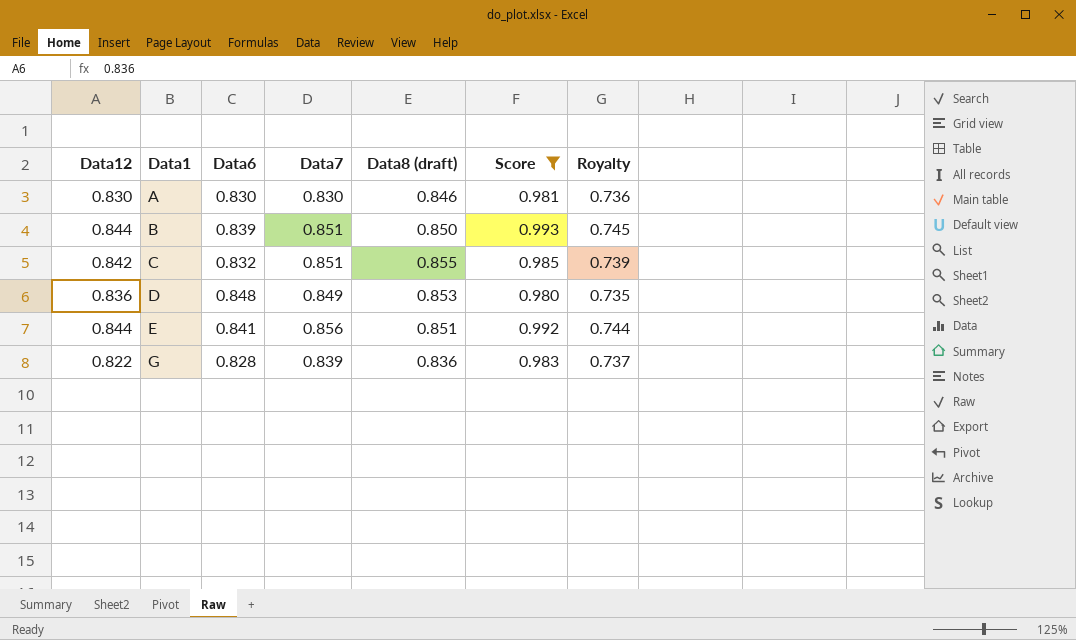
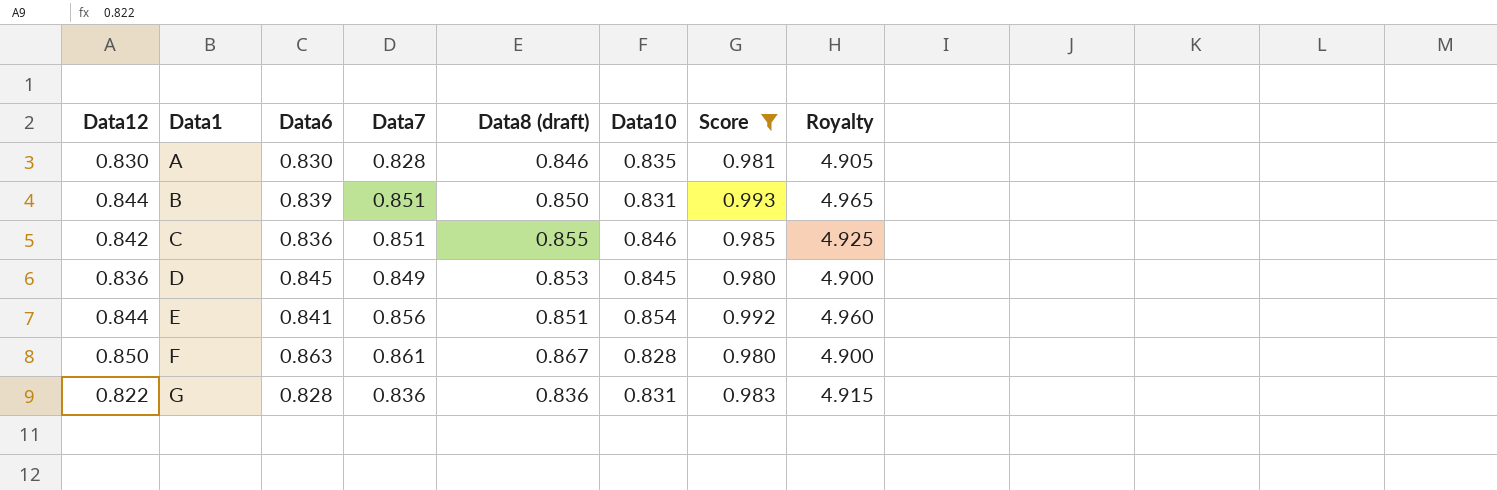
column Data10 | position: none -> 6
column Royalty | formula: [Score] * 0.75 -> [Score] * 5
A | Data7: 0.830 -> 0.828
C | Data6: 0.832 -> 0.836
D | Data6: 0.848 -> 0.845
row F: none -> 0.850 | 0.863 | 0.861 | 0.867 | 0.828 | 0.980 | 4.900
G | Data7: 0.839 -> 0.836

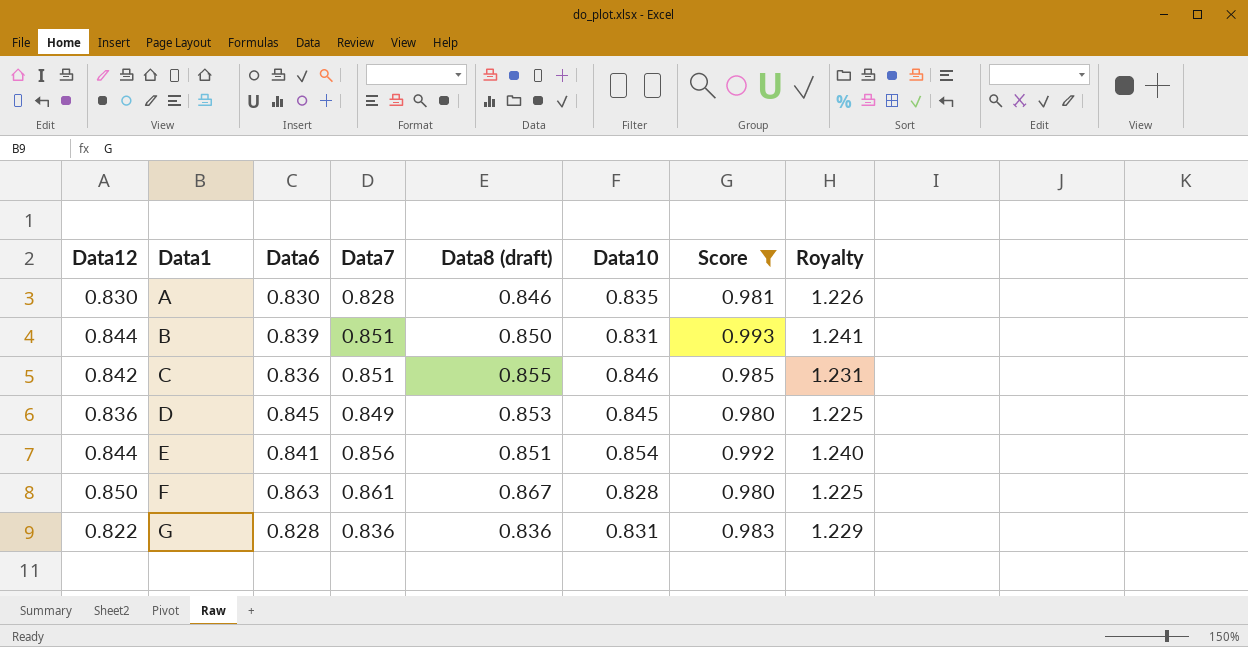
column Royalty | formula: [Score] * 5 -> [Score] * 1.25

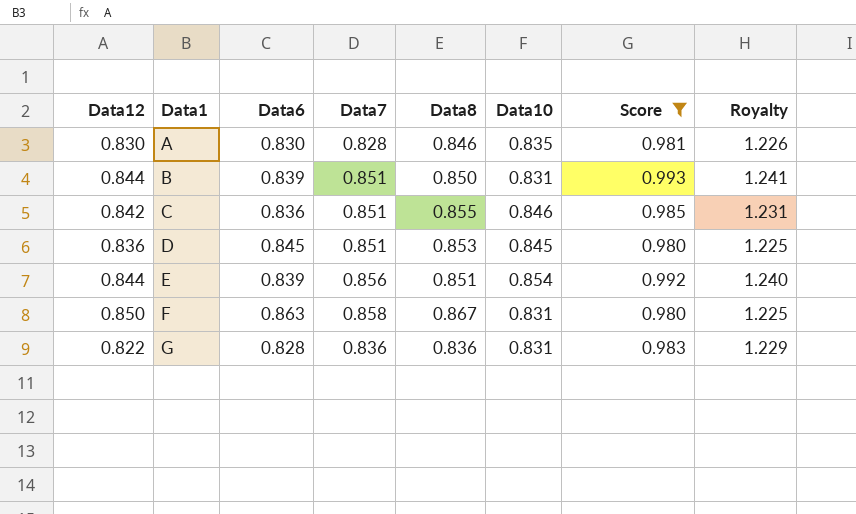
column name: Data8 (draft) -> Data8
D | Data7: 0.849 -> 0.851
E | Data6: 0.841 -> 0.839
F | Data7: 0.861 -> 0.858
F | Data10: 0.828 -> 0.831

